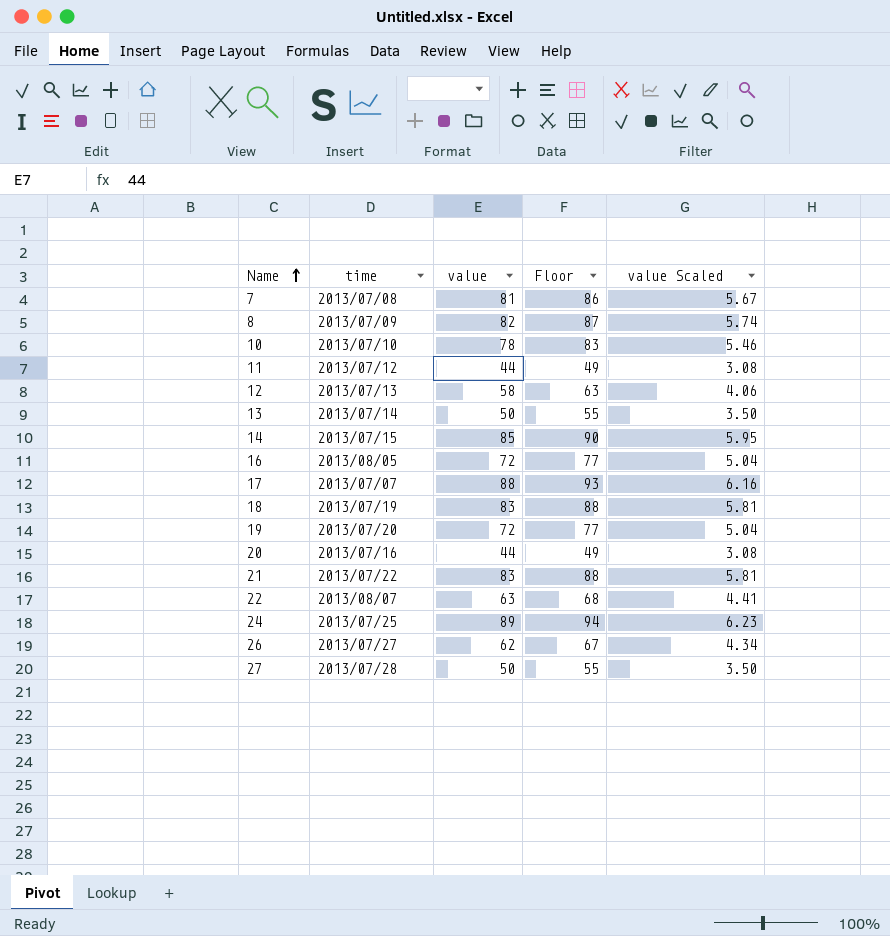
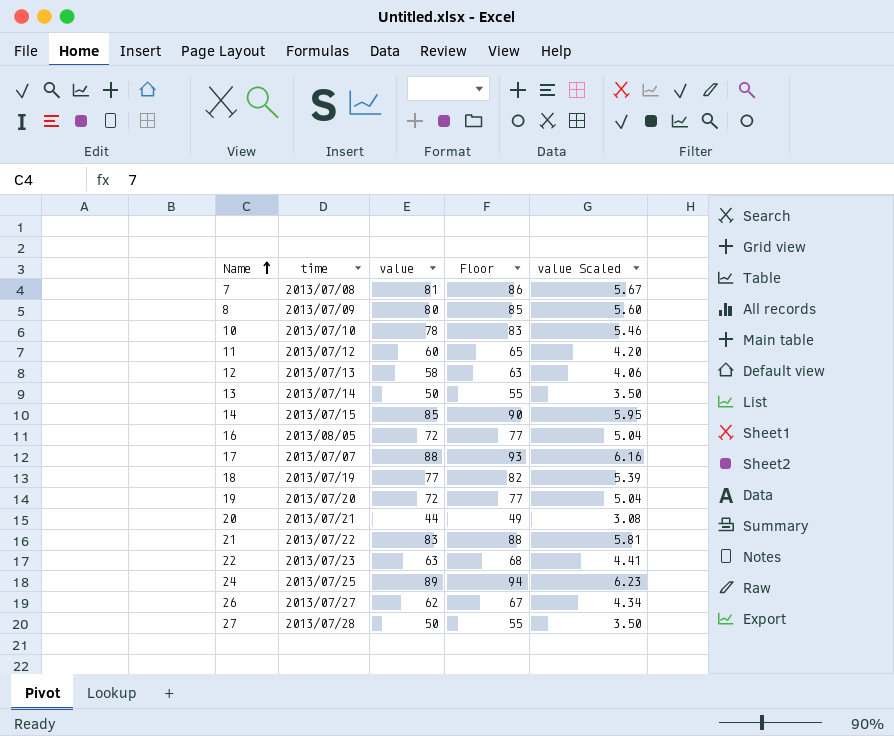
8 | value: 82 -> 80
8 | Floor: 87 -> 85
8 | value Scaled: 5.74 -> 5.60
11 | value: 44 -> 60
11 | Floor: 49 -> 65
11 | value Scaled: 3.08 -> 4.20
18 | value: 83 -> 77
18 | Floor: 88 -> 82
18 | value Scaled: 5.81 -> 5.39
20 | time: 2013/07/16 -> 2013/07/21
22 | time: 2013/08/07 -> 2013/07/23

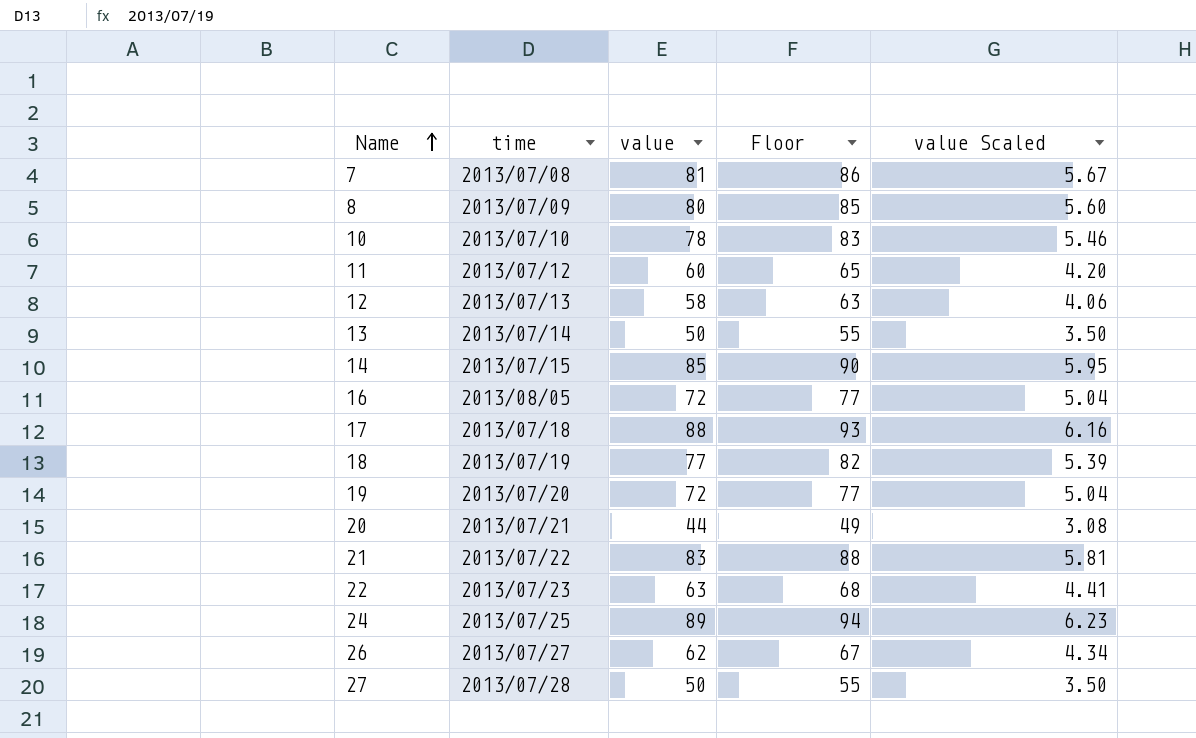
17 | time: 2013/07/07 -> 2013/07/18

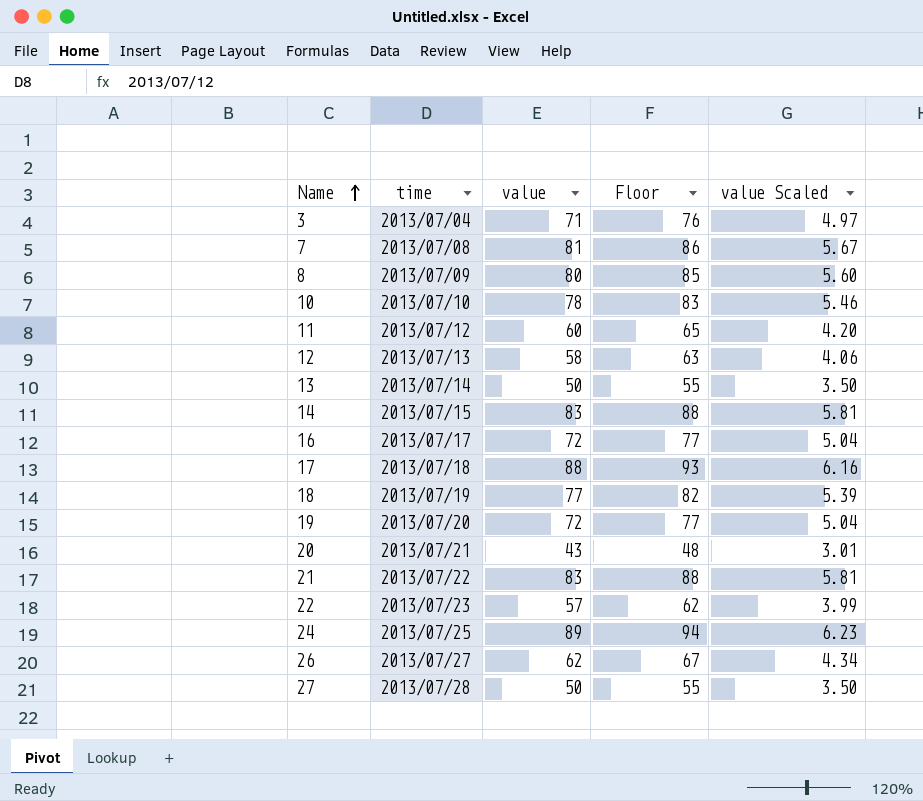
row 3: none -> 2013/07/04 | 71 | 76 | 4.97
14 | value: 85 -> 83
14 | Floor: 90 -> 88
14 | value Scaled: 5.95 -> 5.81
16 | time: 2013/08/05 -> 2013/07/17
20 | value: 44 -> 43
20 | Floor: 49 -> 48
20 | value Scaled: 3.08 -> 3.01
22 | value: 63 -> 57
22 | Floor: 68 -> 62
22 | value Scaled: 4.41 -> 3.99

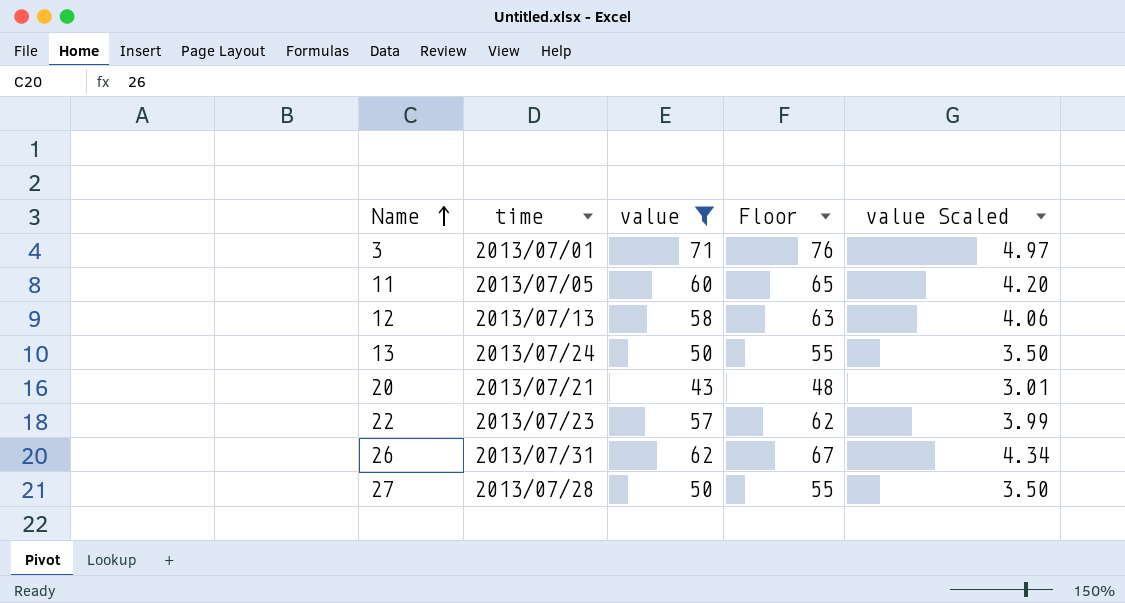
filter: none -> value <= 71
3 | time: 2013/07/04 -> 2013/07/01
11 | time: 2013/07/12 -> 2013/07/05
13 | time: 2013/07/14 -> 2013/07/24
26 | time: 2013/07/27 -> 2013/07/31

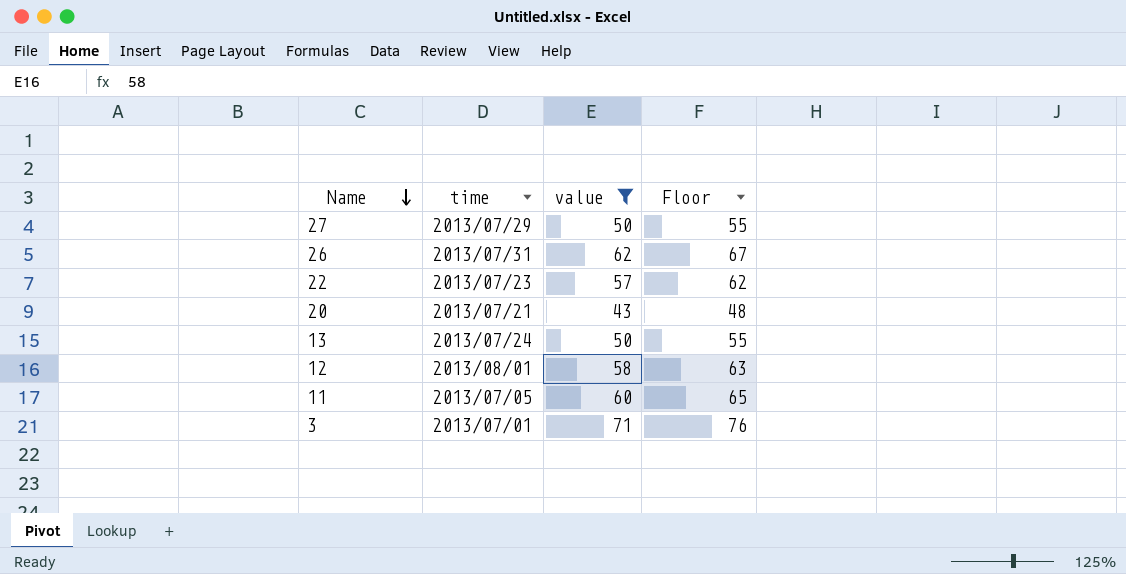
row order: Name ascending -> Name descending
column value Scaled | formula: [value] * 0.07 -> none
27 | time: 2013/07/28 -> 2013/07/29
12 | time: 2013/07/13 -> 2013/08/01

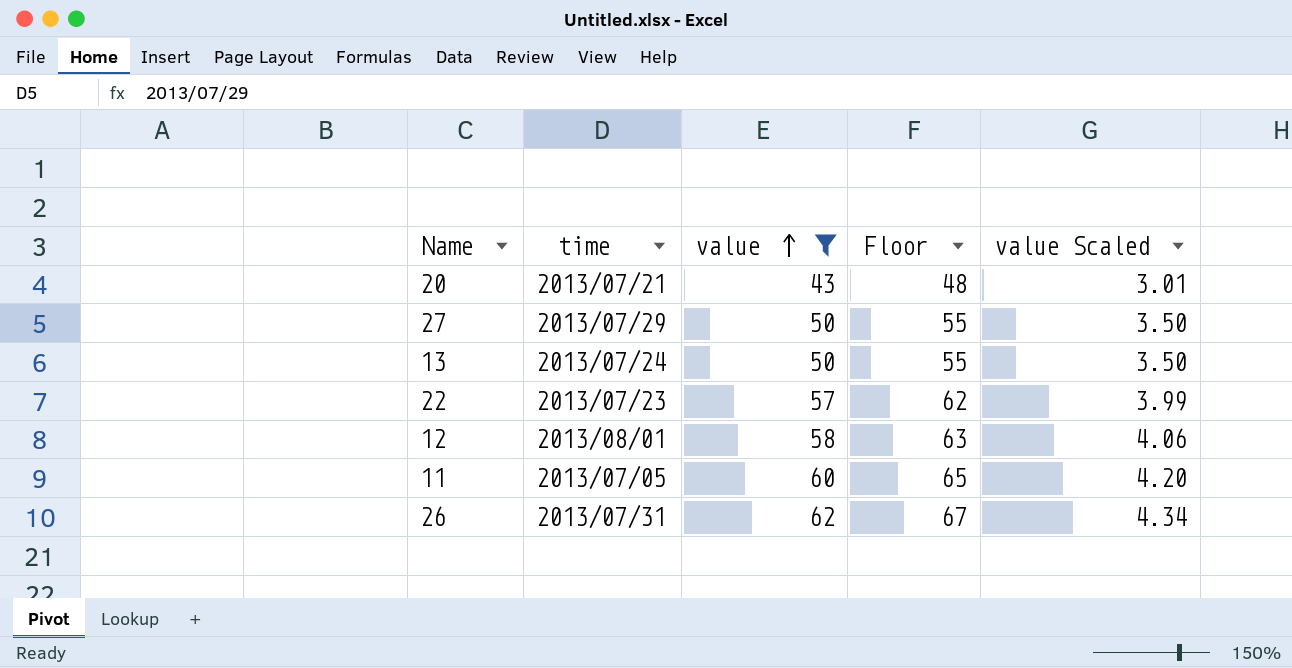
row order: Name descending -> value ascending
column value Scaled | formula: none -> [value] * 0.07
row 3: 2013/07/01 | 71 | 76 -> none

